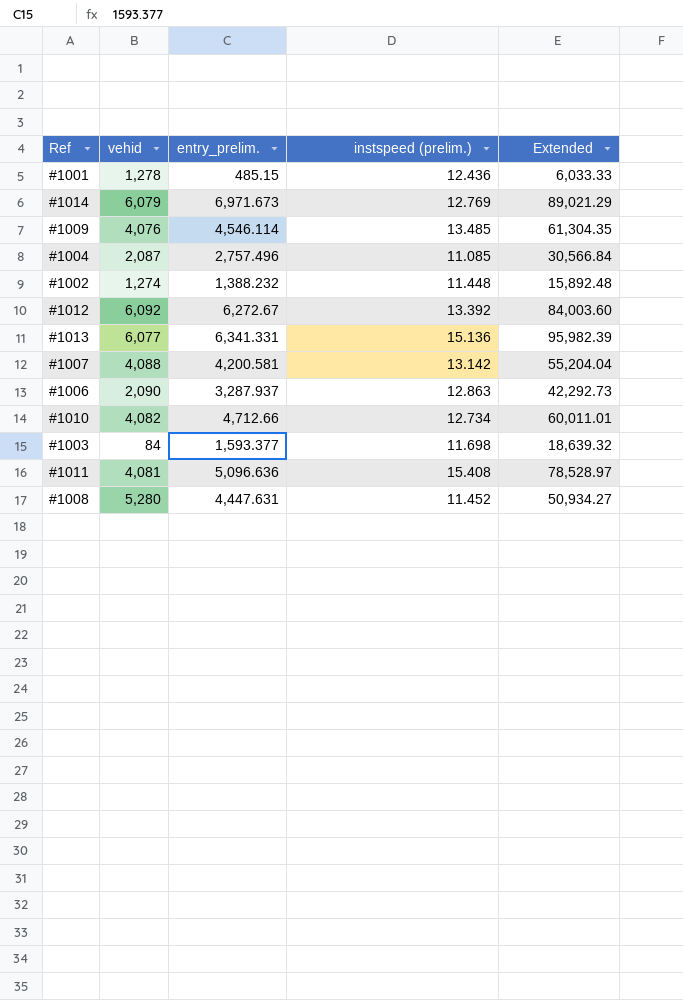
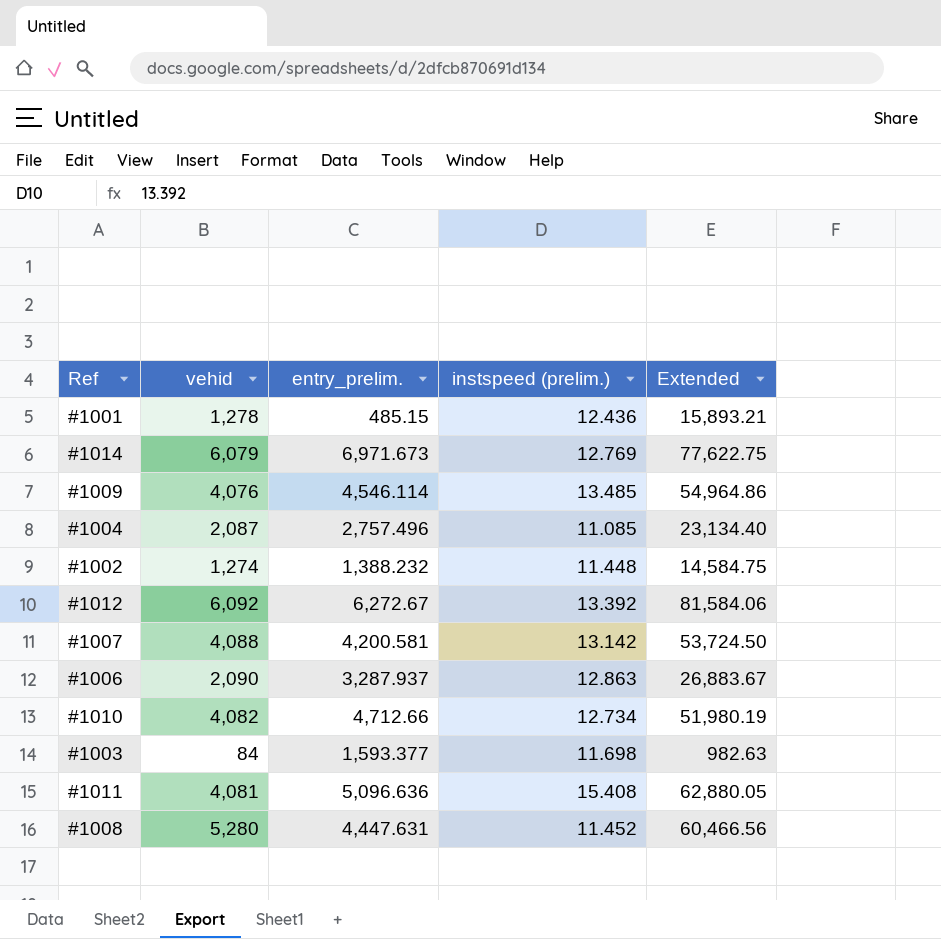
column Extended | formula: [entry_prelim.] * [instspeed (prelim.)] -> [vehid] * [instspeed (prelim.)]
row #1013: 6,077 | 6,341.331 | 15.136 | 95,982.39 -> none

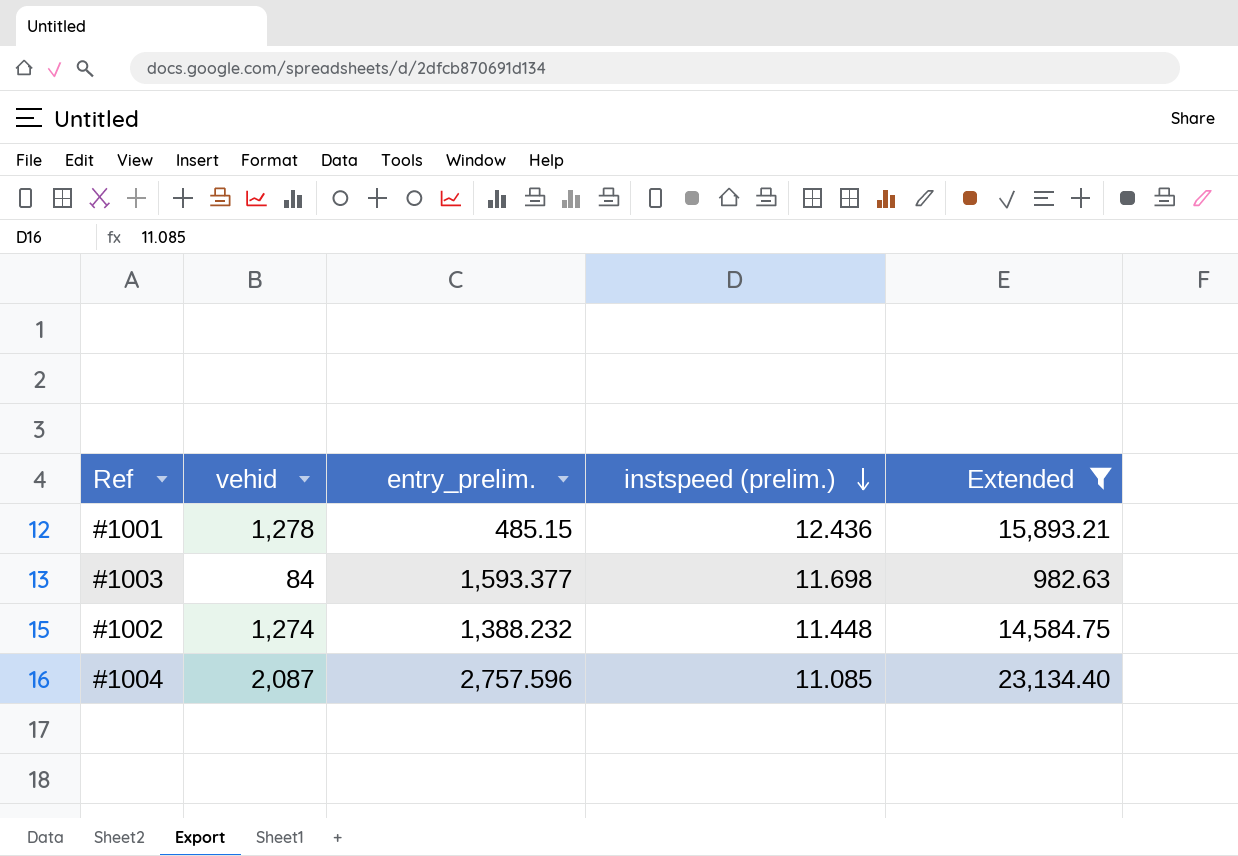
filter: none -> Extended <= 23,134.40
row order: none -> instspeed (prelim.) descending
#1004 | entry_prelim.: 2,757.496 -> 2,757.596

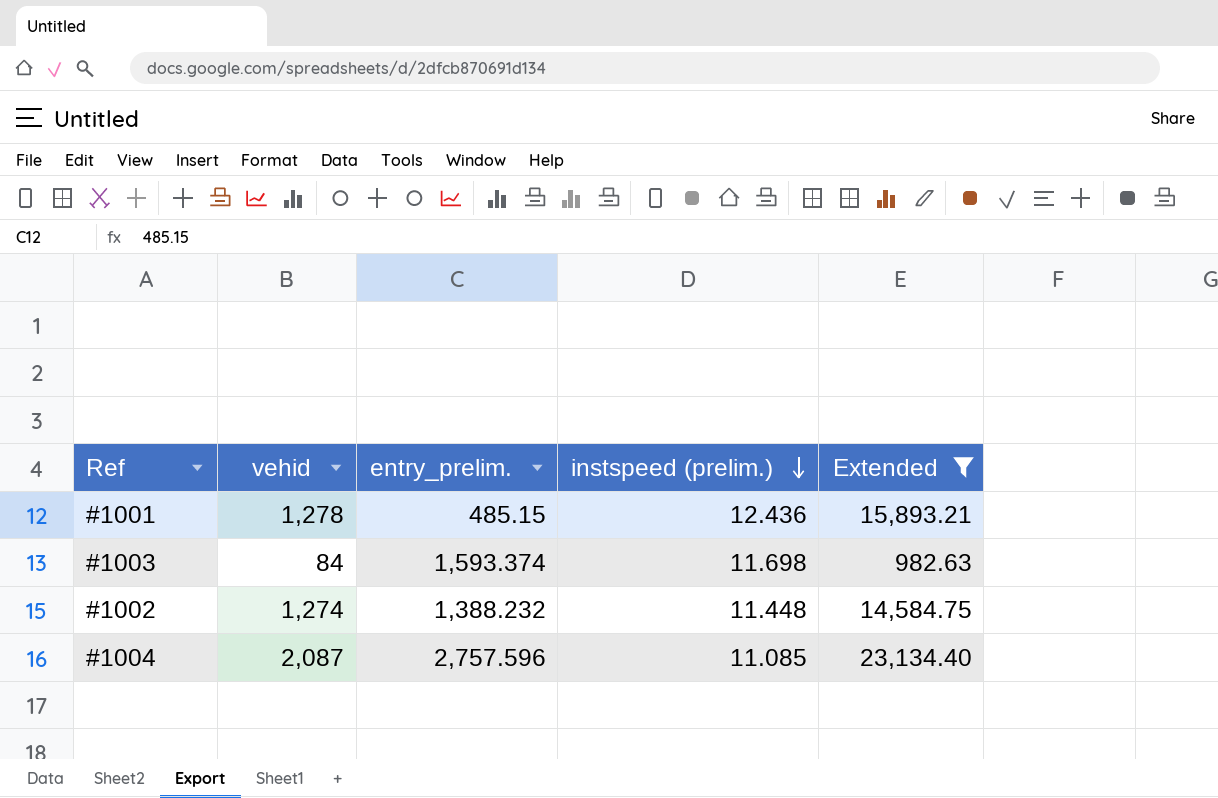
#1003 | entry_prelim.: 1,593.377 -> 1,593.374

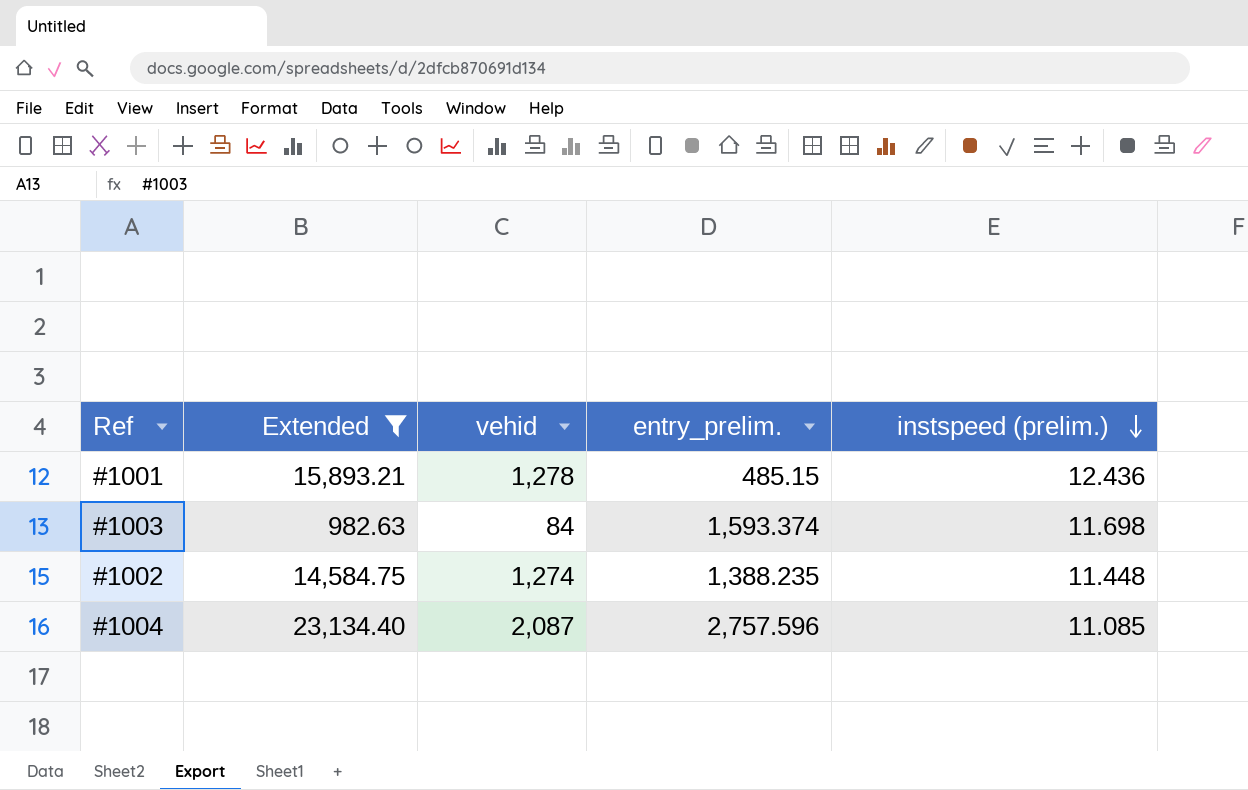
column Extended | position: 5 -> 2
#1002 | entry_prelim.: 1,388.232 -> 1,388.235

